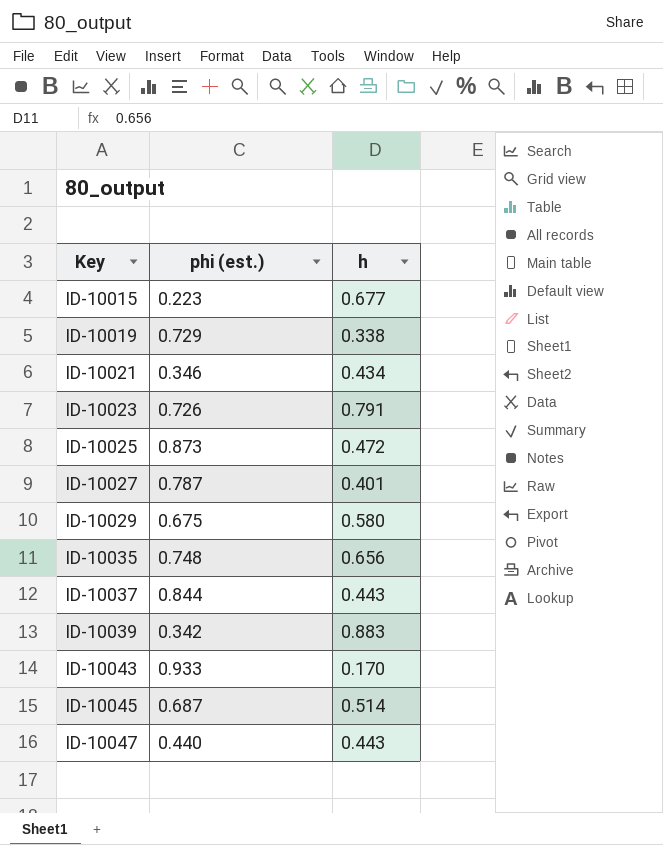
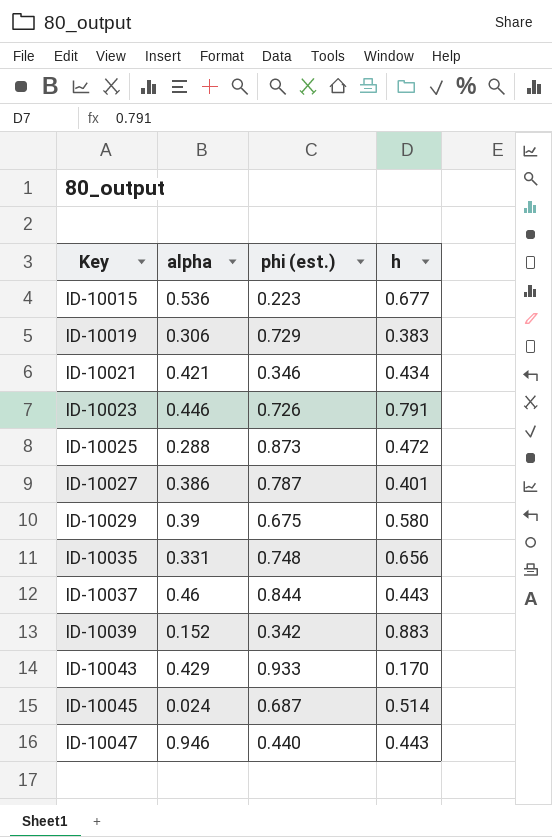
column alpha | position: none -> 2
ID-10019 | h: 0.338 -> 0.383

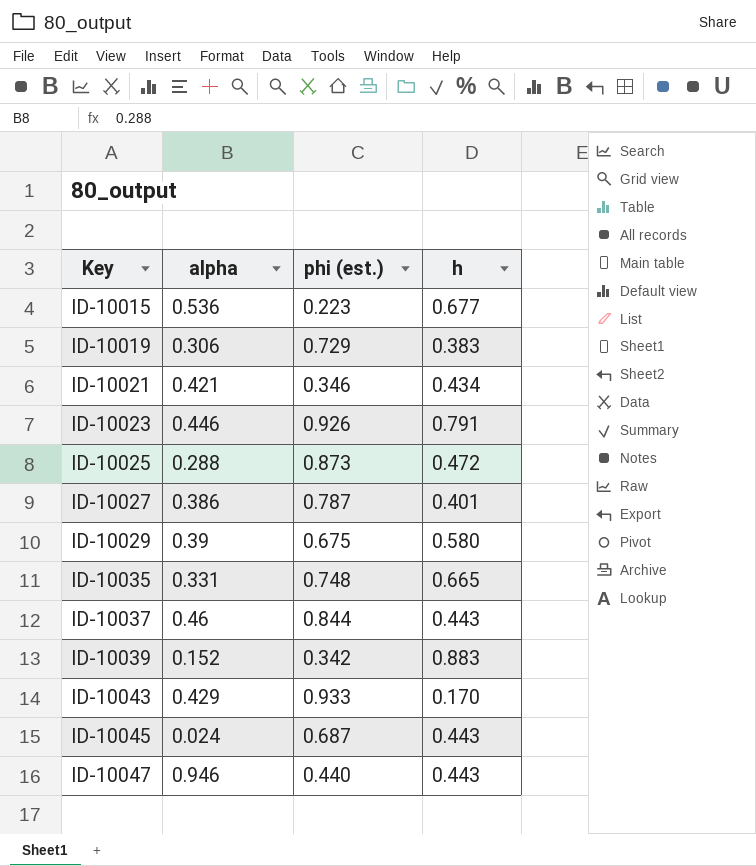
ID-10023 | phi (est.): 0.726 -> 0.926
ID-10035 | h: 0.656 -> 0.665
ID-10045 | h: 0.514 -> 0.443

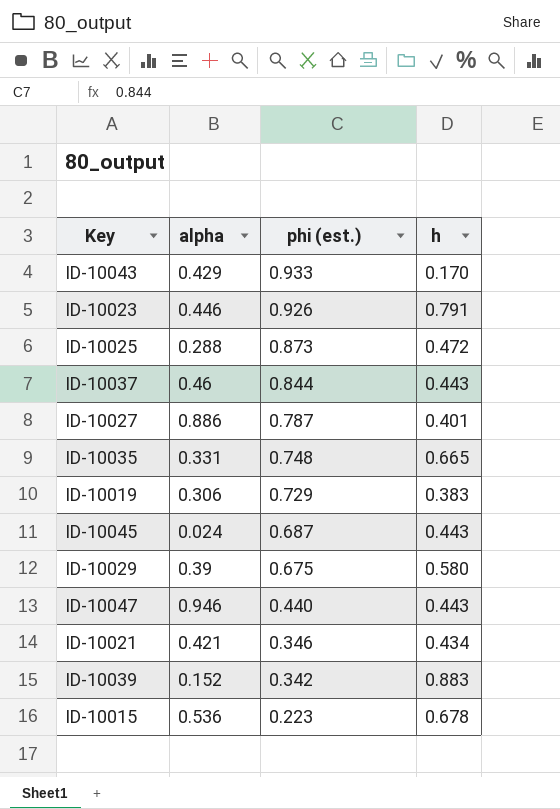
row order: Key ascending -> phi (est.) descending
ID-10027 | alpha: 0.386 -> 0.886
ID-10015 | h: 0.677 -> 0.678

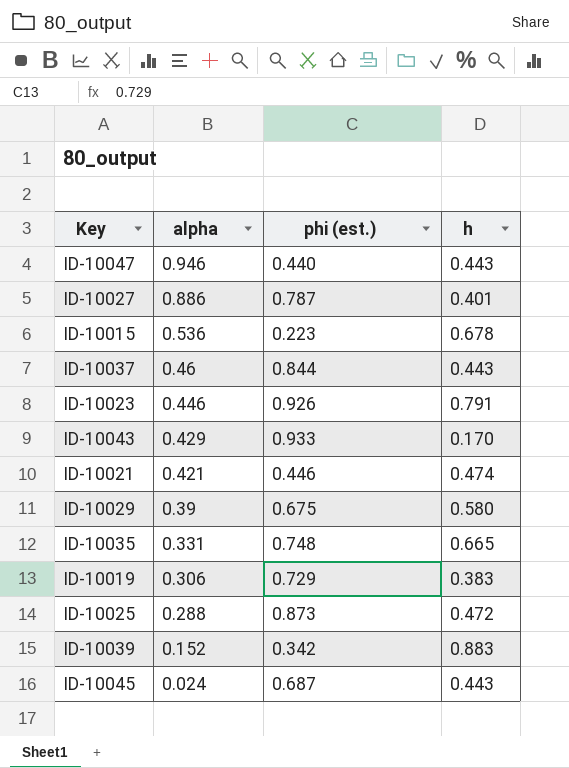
row order: phi (est.) descending -> alpha descending
ID-10021 | phi (est.): 0.346 -> 0.446
ID-10021 | h: 0.434 -> 0.474

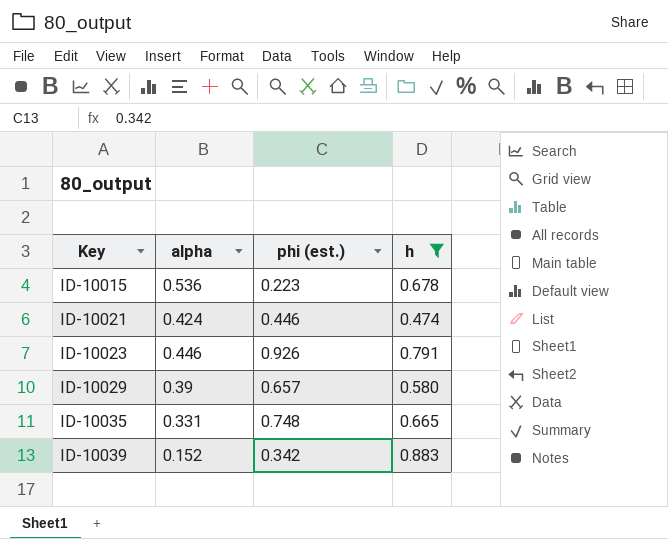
filter: none -> h >= 0.474
row order: alpha descending -> Key ascending
ID-10021 | alpha: 0.421 -> 0.424
ID-10029 | phi (est.): 0.675 -> 0.657

